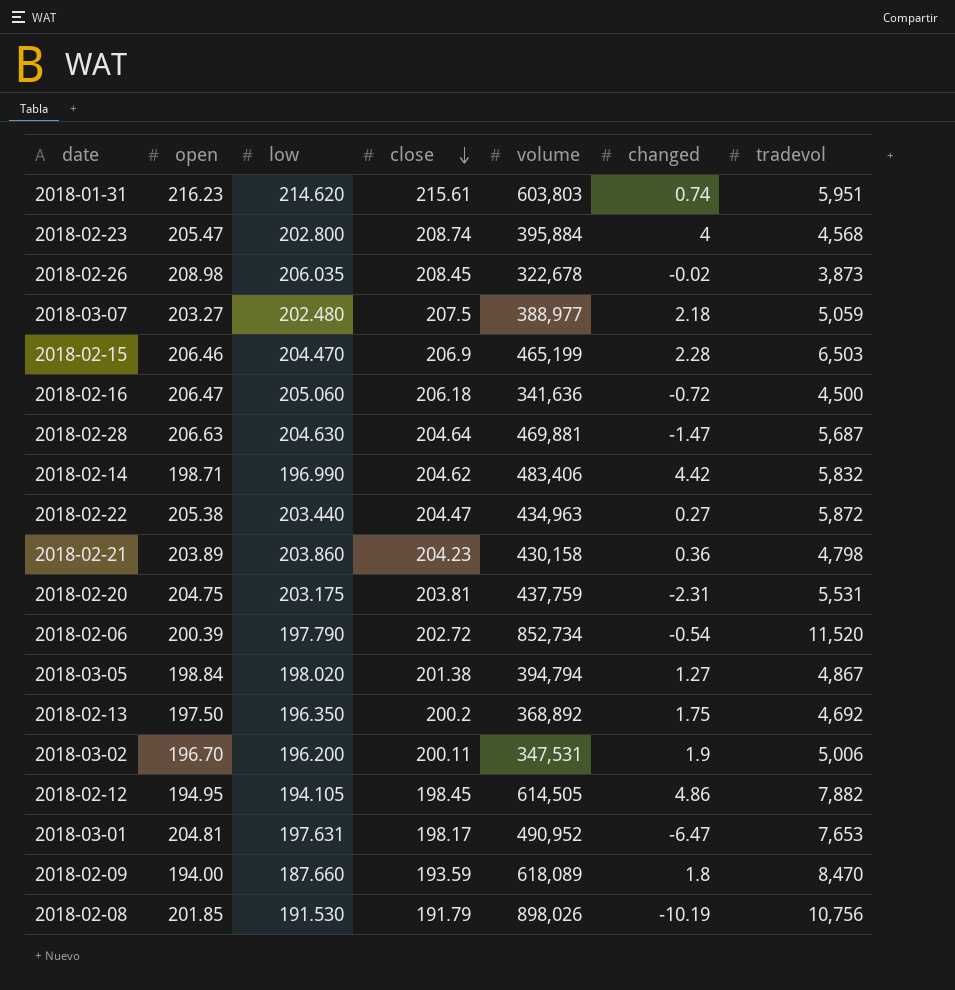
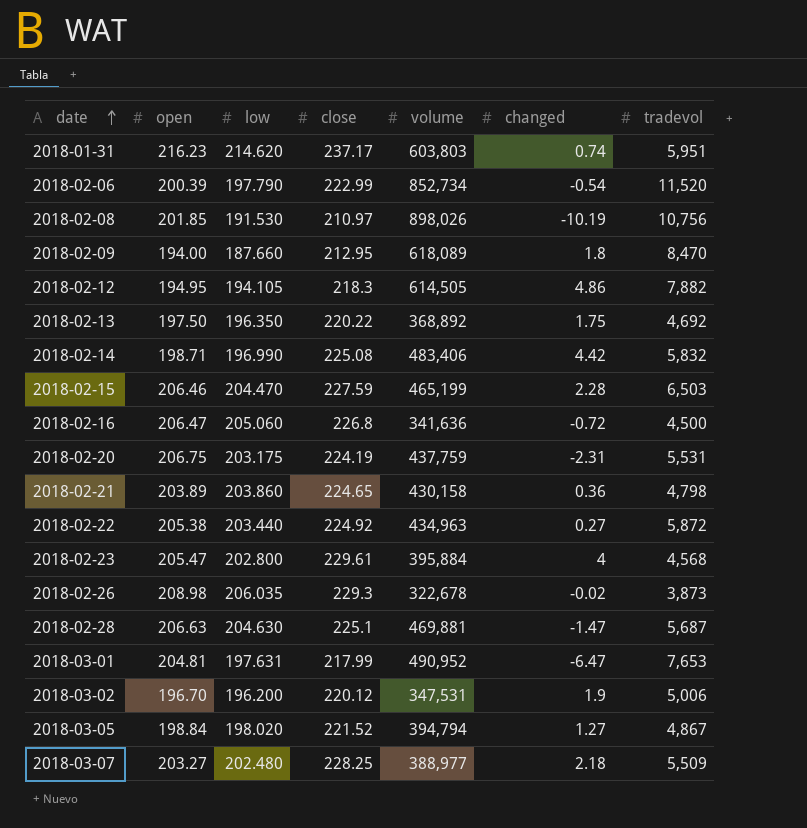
row order: close descending -> date ascending
2018-01-31 | close: 215.61 -> 237.17
2018-02-06 | close: 202.72 -> 222.99
2018-02-08 | close: 191.79 -> 210.97
2018-02-09 | close: 193.59 -> 212.95
2018-02-12 | close: 198.45 -> 218.3
2018-02-13 | close: 200.2 -> 220.22
2018-02-14 | close: 204.62 -> 225.08
2018-02-15 | close: 206.9 -> 227.59
2018-02-16 | close: 206.18 -> 226.8
2018-02-20 | open: 204.75 -> 206.75
2018-02-20 | close: 203.81 -> 224.19
2018-02-21 | close: 204.23 -> 224.65
2018-02-22 | close: 204.47 -> 224.92
2018-02-23 | close: 208.74 -> 229.61
2018-02-26 | close: 208.45 -> 229.3
2018-02-28 | close: 204.64 -> 225.1
2018-03-01 | close: 198.17 -> 217.99
2018-03-02 | close: 200.11 -> 220.12
2018-03-05 | close: 201.38 -> 221.52
2018-03-07 | close: 207.5 -> 228.25
2018-03-07 | tradevol: 5,059 -> 5,509

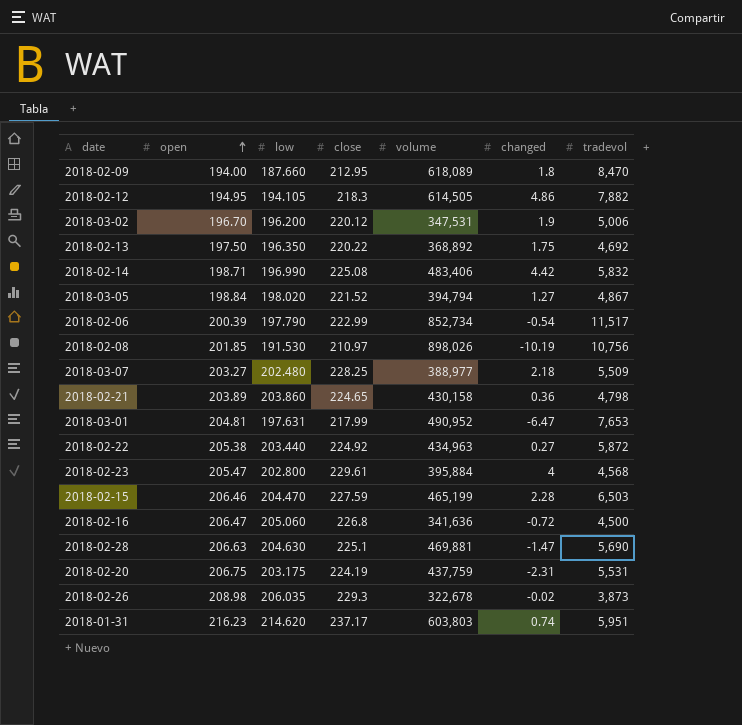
row order: date ascending -> open ascending
2018-02-06 | tradevol: 11,520 -> 11,517
2018-02-28 | tradevol: 5,687 -> 5,690

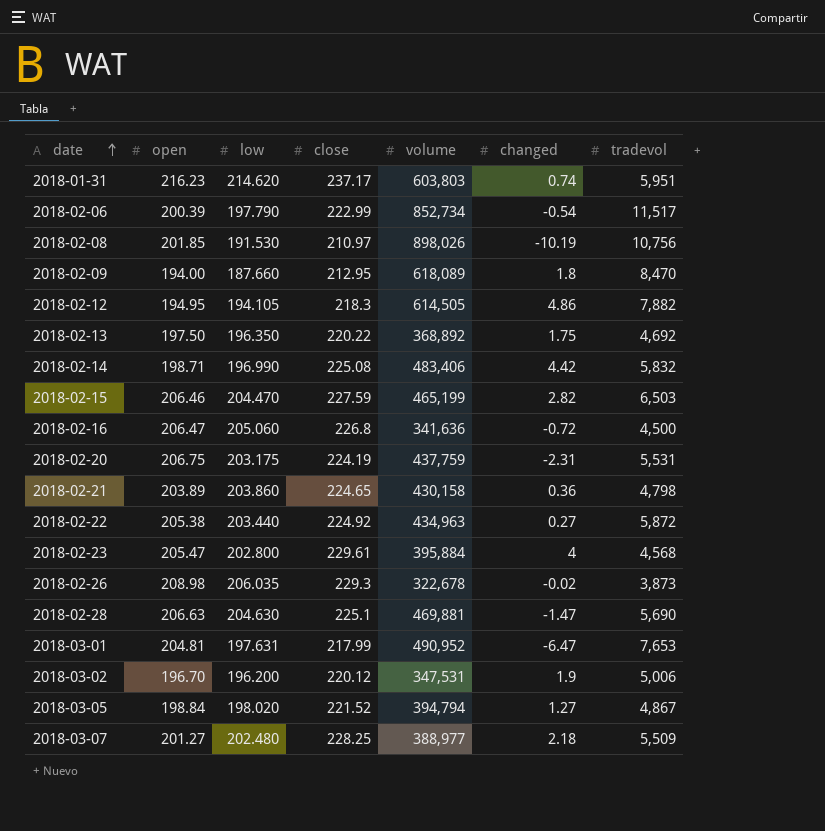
row order: open ascending -> date ascending
2018-02-15 | changed: 2.28 -> 2.82
2018-03-07 | open: 203.27 -> 201.27

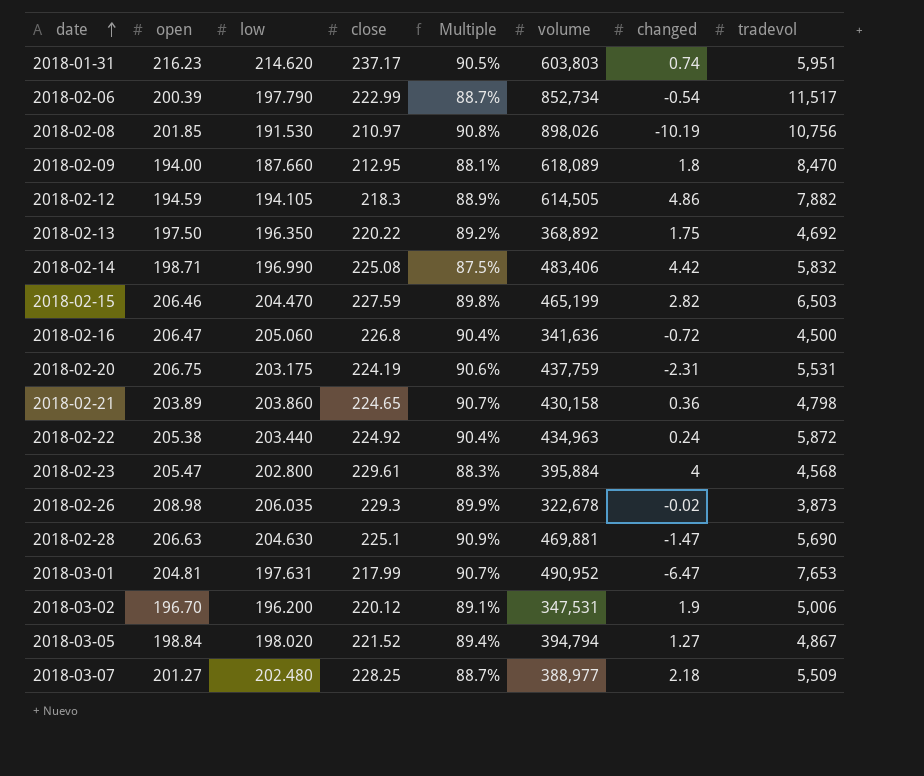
column Multiple | formula: none -> [low] / [close]
2018-02-12 | open: 194.95 -> 194.59
2018-02-22 | changed: 0.27 -> 0.24

